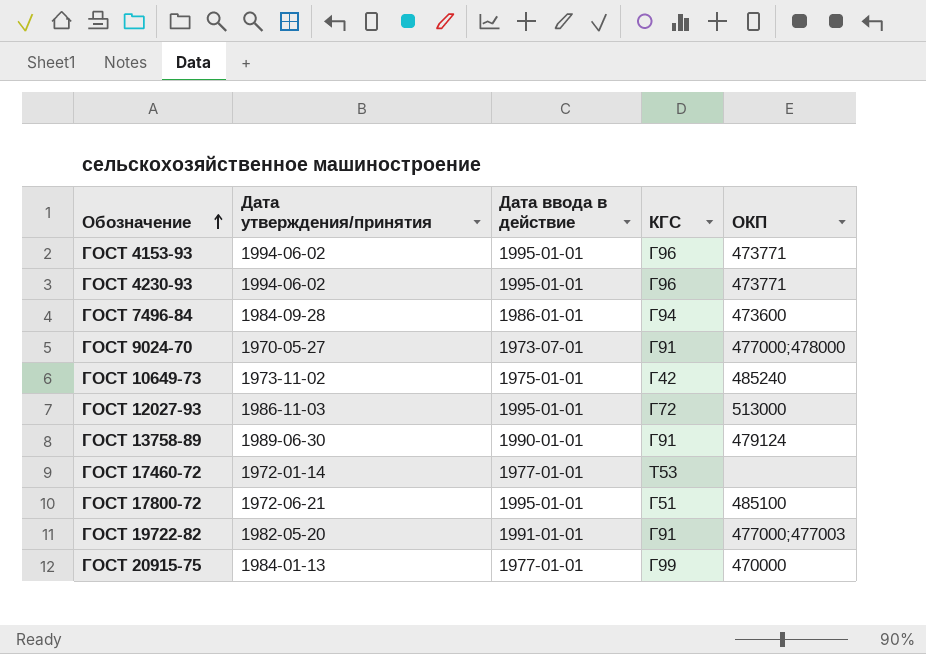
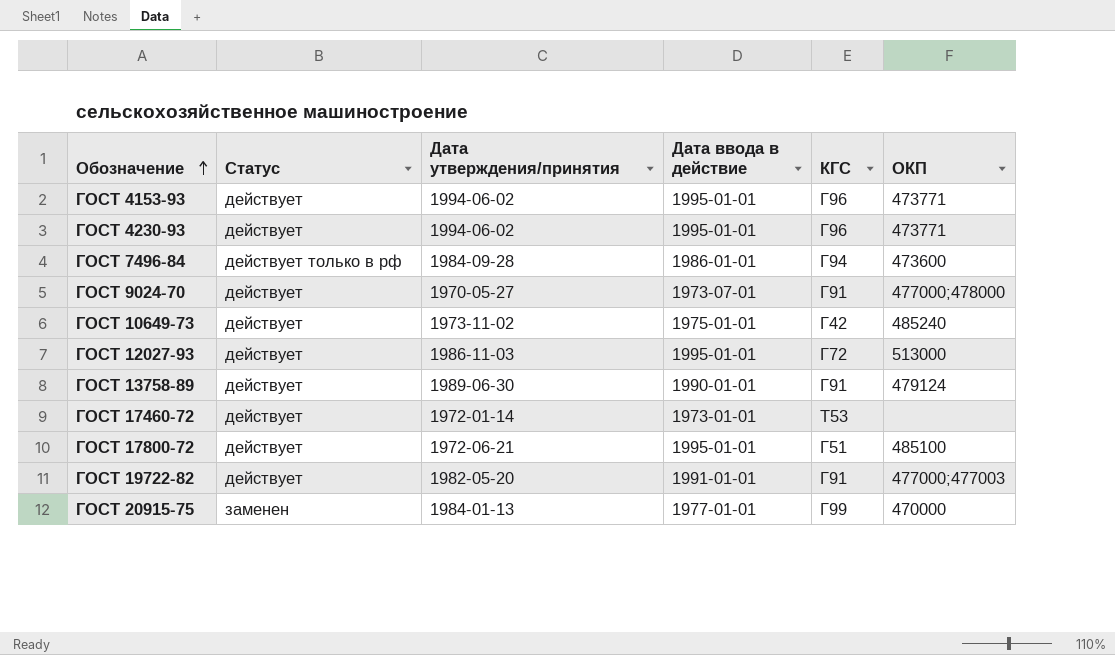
column Статус | position: none -> 2
ГОСТ 17460-72 | Дата ввода в действие: 1977-01-01 -> 1973-01-01

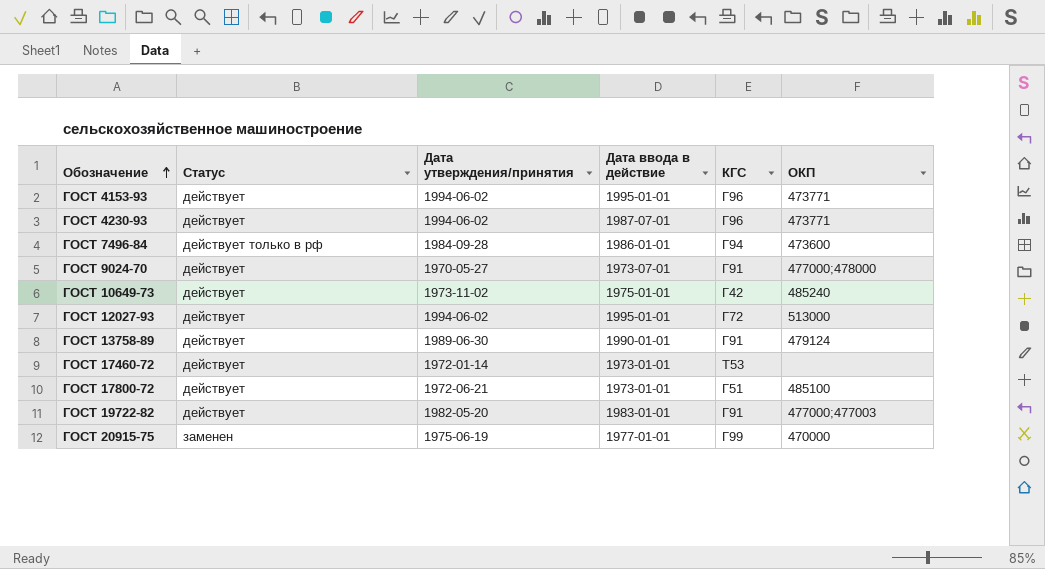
ГОСТ 4230-93 | Дата ввода в действие: 1995-01-01 -> 1987-07-01
ГОСТ 12027-93 | Дата утверждения/принятия: 1986-11-03 -> 1994-06-02
ГОСТ 17800-72 | Дата ввода в действие: 1995-01-01 -> 1973-01-01
ГОСТ 19722-82 | Дата ввода в действие: 1991-01-01 -> 1983-01-01
ГОСТ 20915-75 | Дата утверждения/принятия: 1984-01-13 -> 1975-06-19

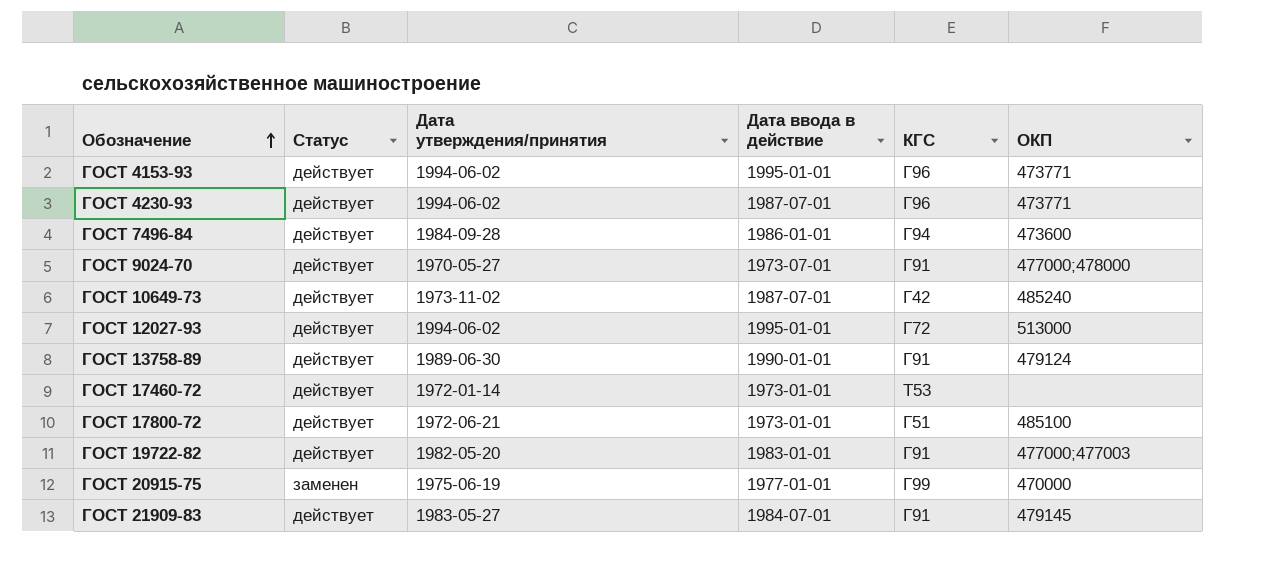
ГОСТ 7496-84 | Статус: действует только в рф -> действует
ГОСТ 10649-73 | Дата ввода в действие: 1975-01-01 -> 1987-07-01
row ГОСТ 21909-83: none -> действует | 1983-05-27 | 1984-07-01 | Г91 | 479145

